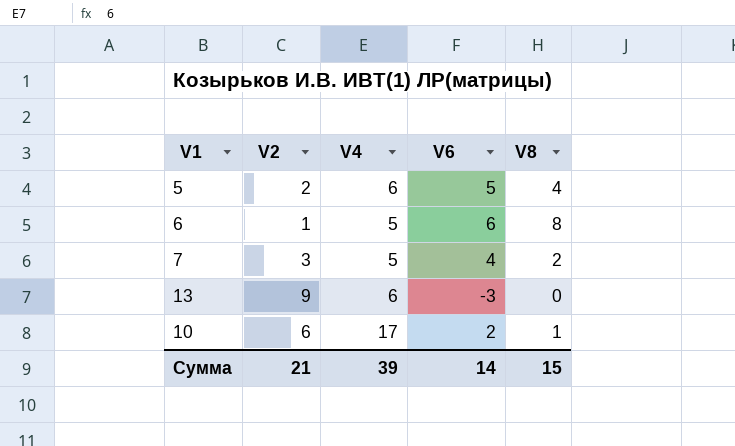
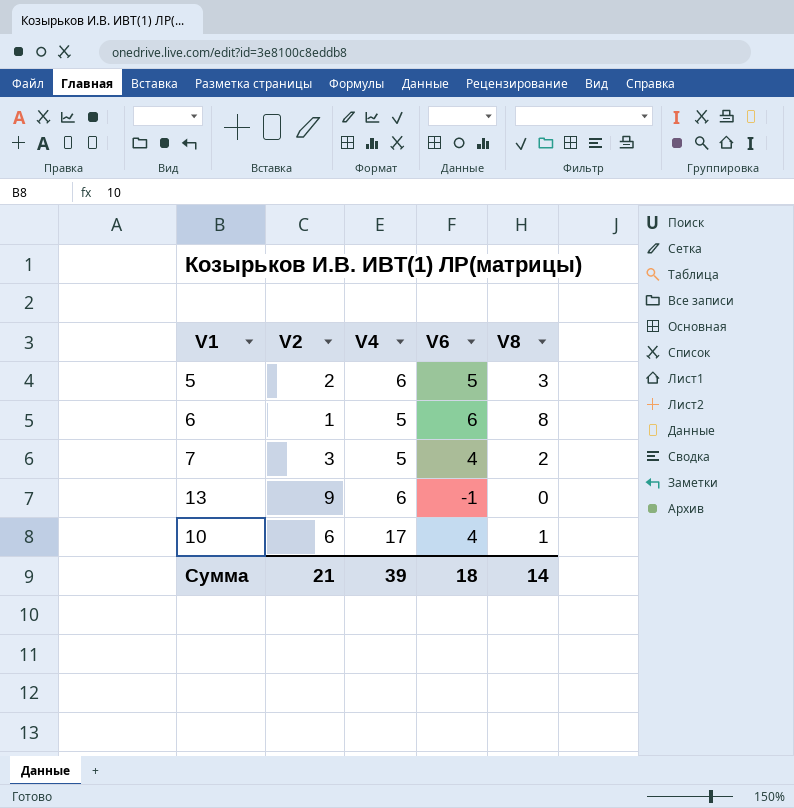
5 | V8: 4 -> 3
13 | V6: -3 -> -1
10 | V6: 2 -> 4
Сумма | V6: 14 -> 18
Сумма | V8: 15 -> 14

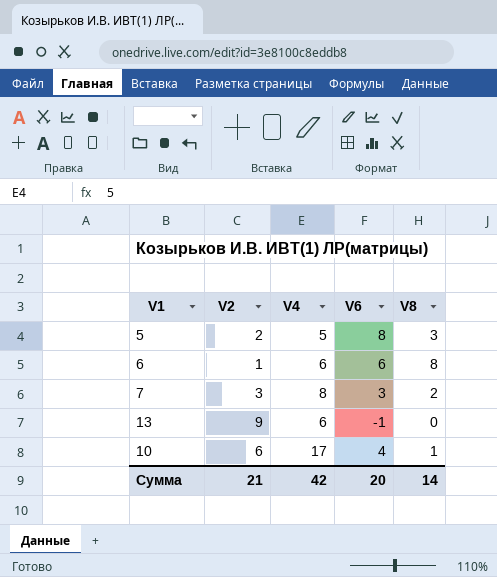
5 | V4: 6 -> 5
5 | V6: 5 -> 8
6 | V4: 5 -> 6
7 | V4: 5 -> 8
7 | V6: 4 -> 3
Сумма | V4: 39 -> 42
Сумма | V6: 18 -> 20

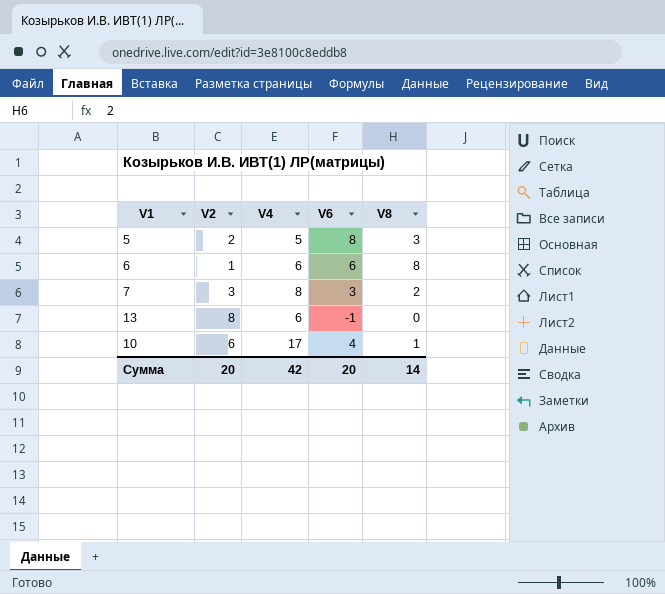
13 | V2: 9 -> 8
Сумма | V2: 21 -> 20

